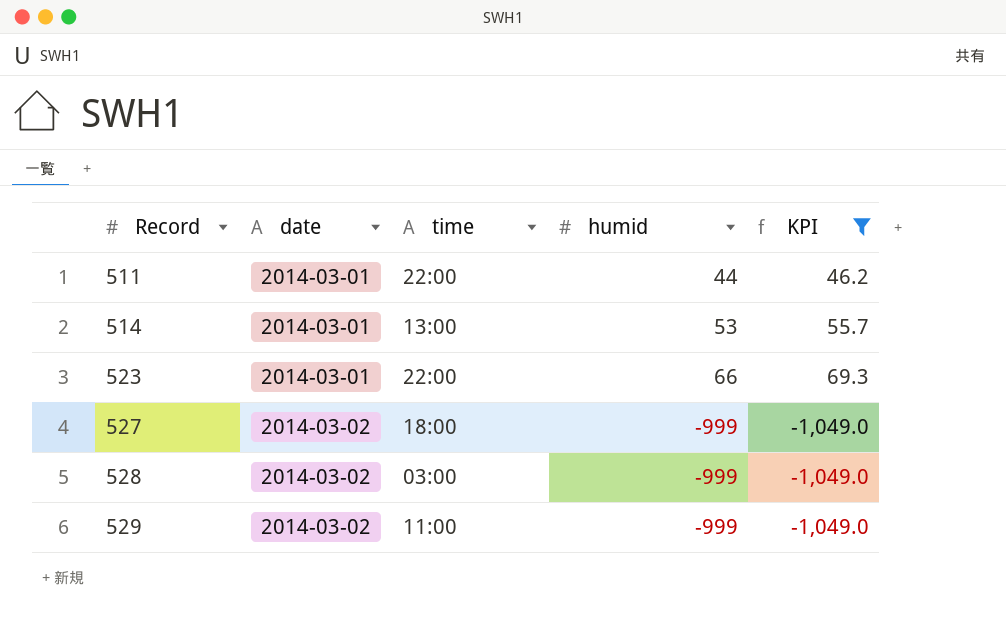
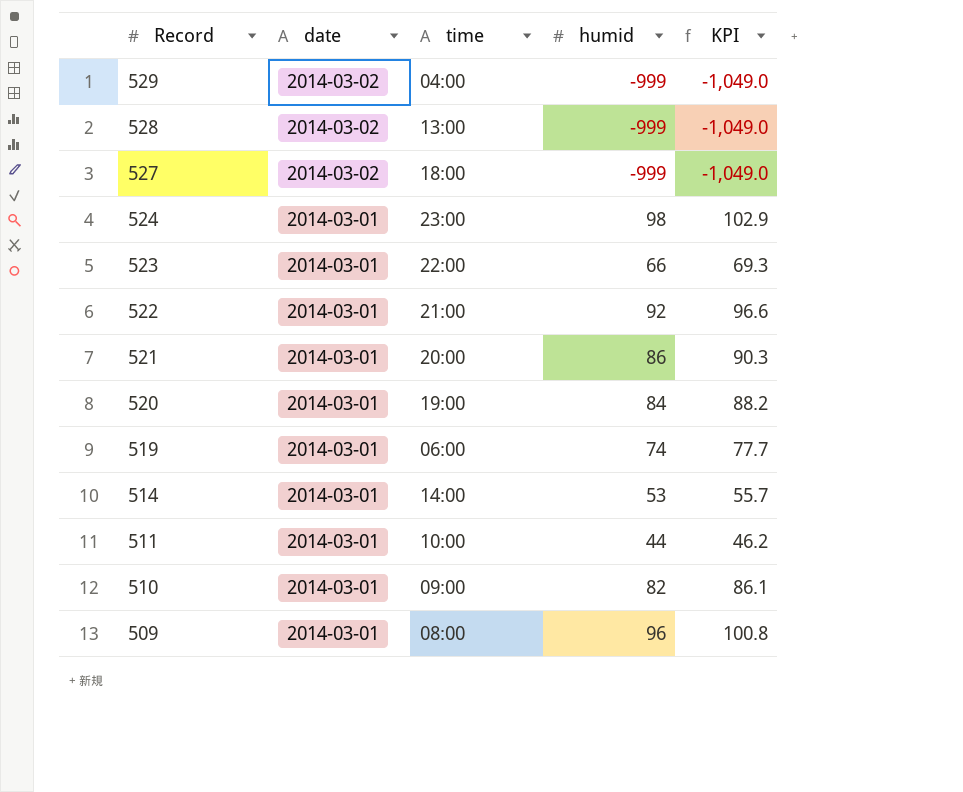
filter: KPI <= 69.3 -> none
row order: Record ascending -> Record descending
529 | time: 11:00 -> 04:00
528 | time: 03:00 -> 13:00
514 | time: 13:00 -> 14:00
511 | time: 22:00 -> 10:00

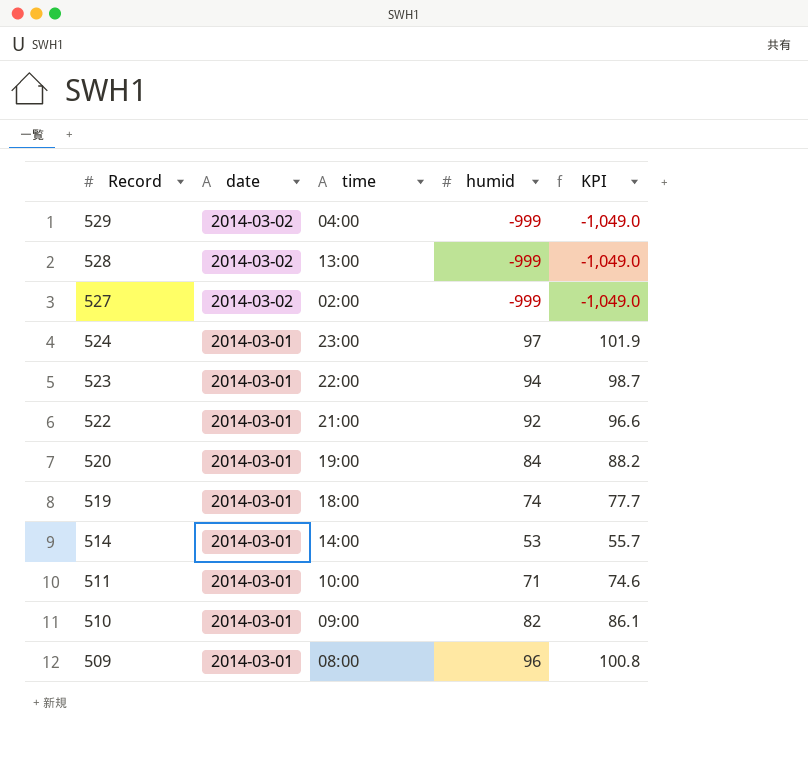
row 521: 2014-03-01 | 20:00 | 86 | 90.3 -> none
527 | time: 18:00 -> 02:00
524 | humid: 98 -> 97
524 | KPI: 102.9 -> 101.9
523 | humid: 66 -> 94
523 | KPI: 69.3 -> 98.7
519 | time: 06:00 -> 18:00
511 | humid: 44 -> 71
511 | KPI: 46.2 -> 74.6

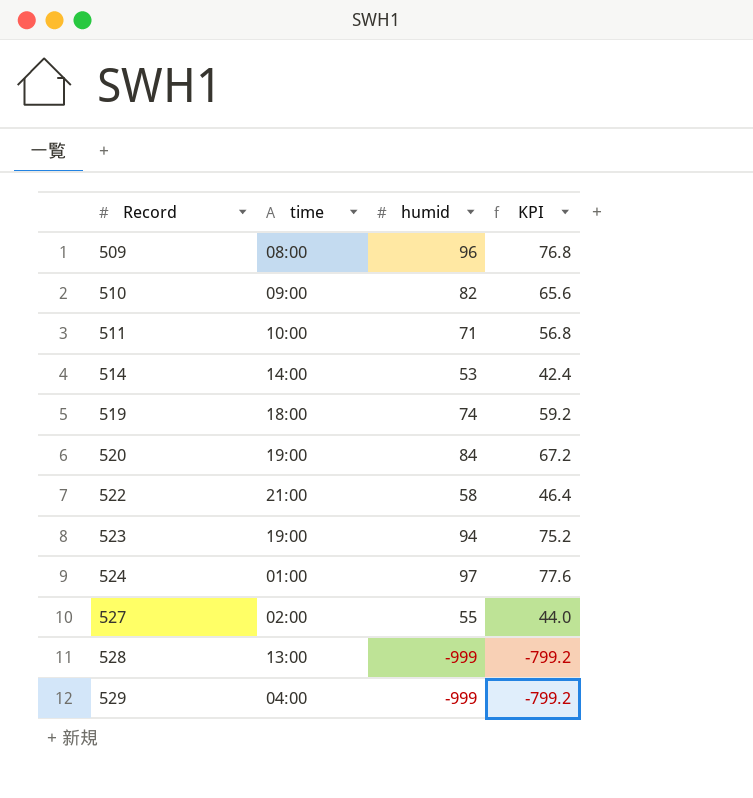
row order: Record descending -> Record ascending
column date | position: 2 -> none
column KPI | formula: [humid] * 1.05 -> [humid] * 0.8
522 | humid: 92 -> 58
523 | time: 22:00 -> 19:00
524 | time: 23:00 -> 01:00
527 | humid: -999 -> 55

